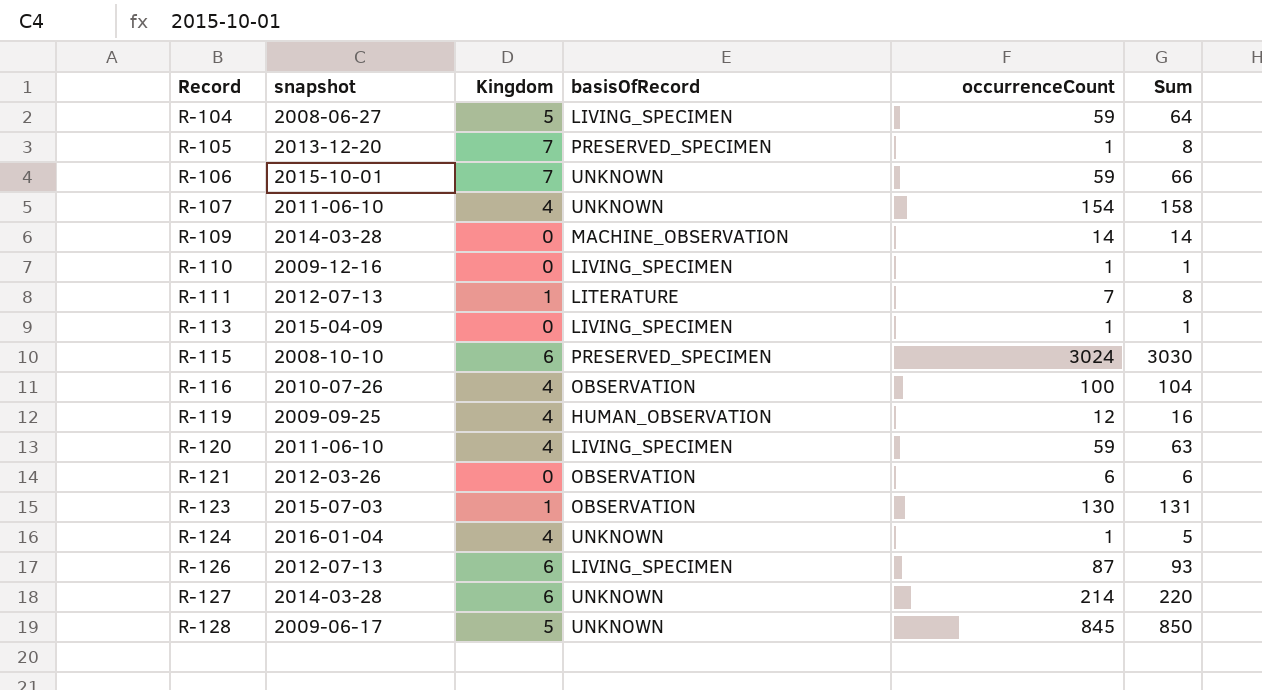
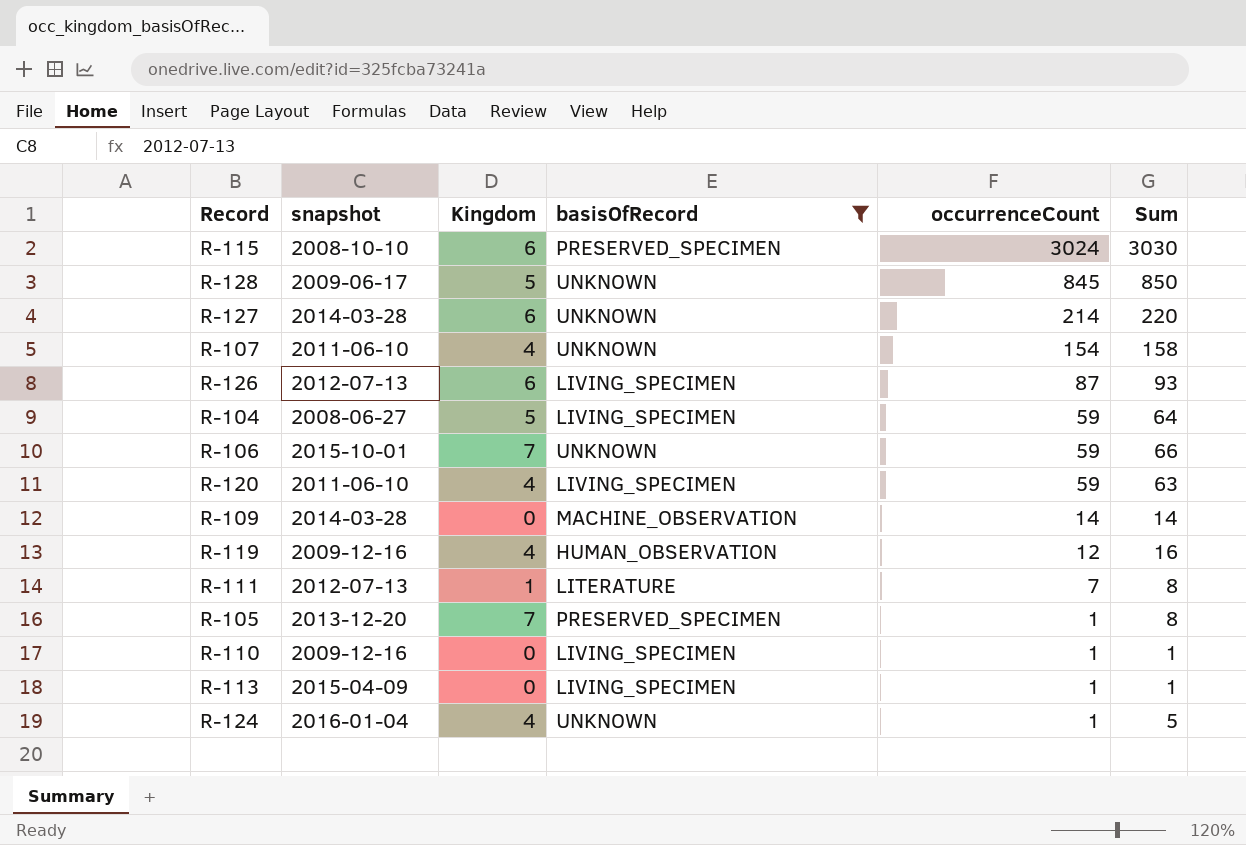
filter: none -> basisOfRecord != OBSERVATION
row order: Record ascending -> occurrenceCount descending
R-119 | snapshot: 2009-09-25 -> 2009-12-16

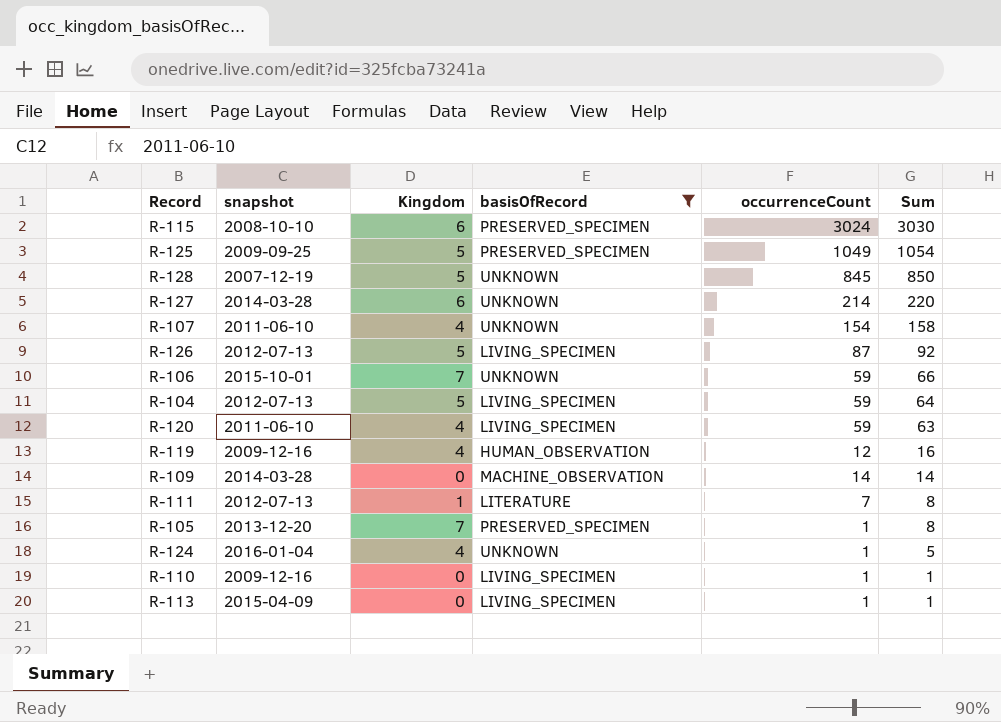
row order: occurrenceCount descending -> Sum descending
row R-125: none -> 2009-09-25 | 5 | PRESERVED_SPECIMEN | 1049 | 1054
R-128 | snapshot: 2009-06-17 -> 2007-12-19
R-126 | Kingdom: 6 -> 5
R-126 | Sum: 93 -> 92
R-104 | snapshot: 2008-06-27 -> 2012-07-13

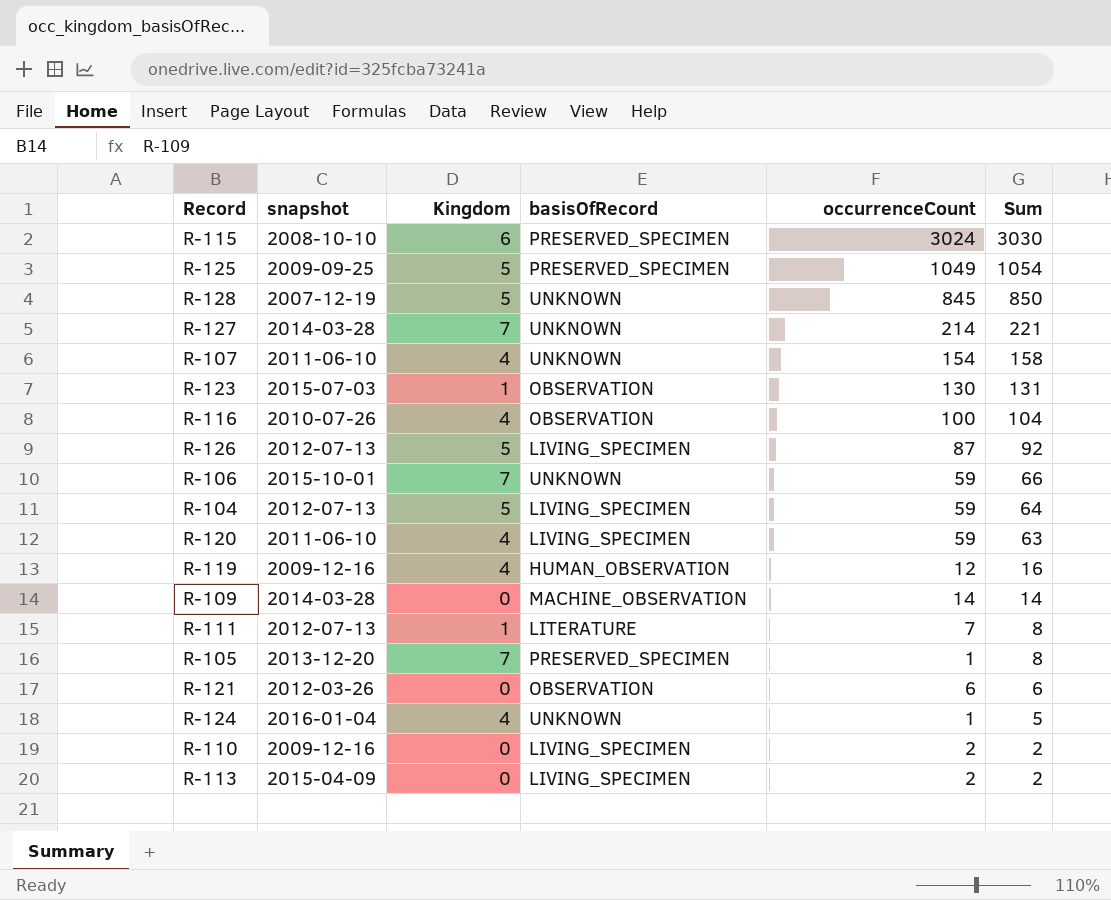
filter: basisOfRecord != OBSERVATION -> none
R-127 | Kingdom: 6 -> 7
R-127 | Sum: 220 -> 221
R-110 | occurrenceCount: 1 -> 2
R-110 | Sum: 1 -> 2
R-113 | occurrenceCount: 1 -> 2
R-113 | Sum: 1 -> 2

